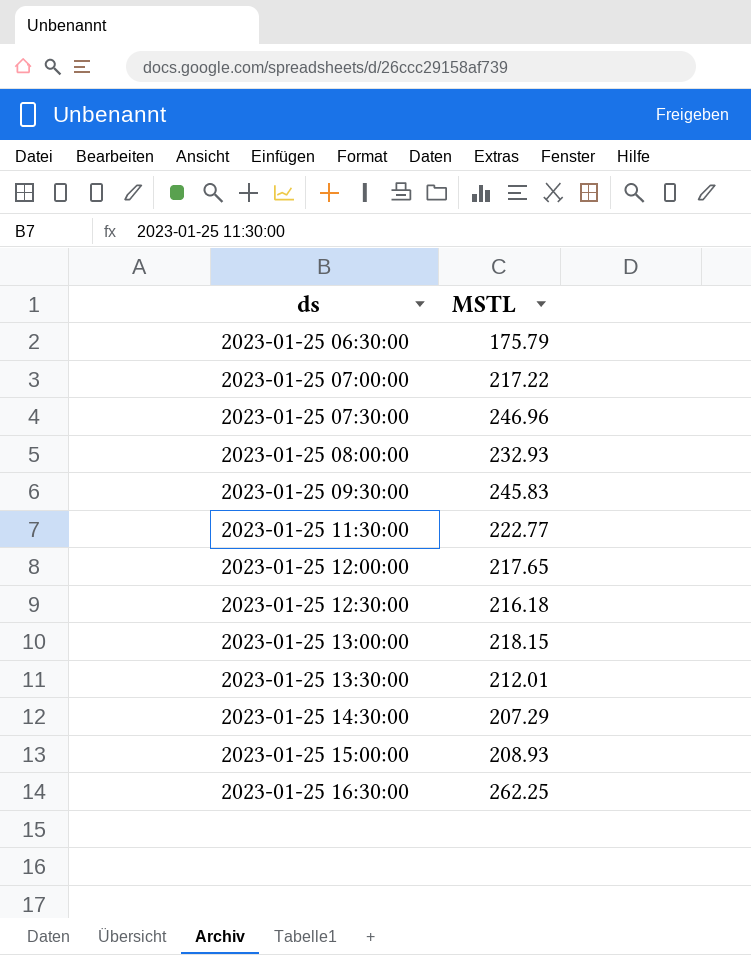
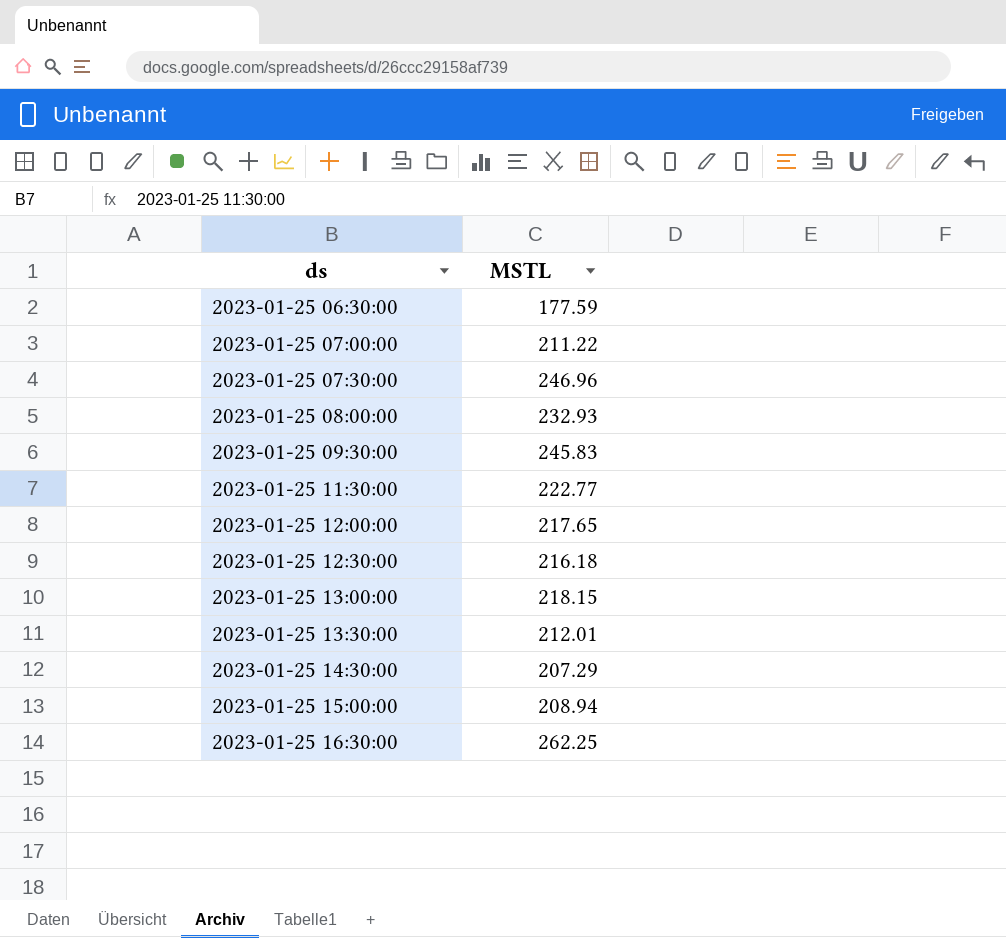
2023-01-25 06:30:00 | MSTL: 175.79 -> 177.59
2023-01-25 07:00:00 | MSTL: 217.22 -> 211.22
2023-01-25 15:00:00 | MSTL: 208.93 -> 208.94

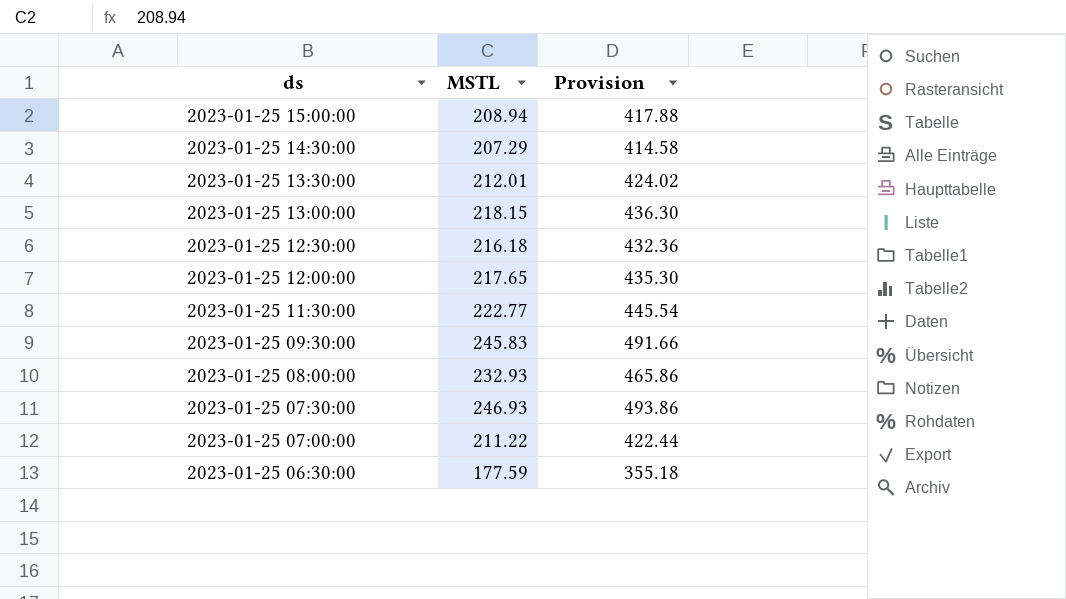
row order: ds ascending -> ds descending
column Provision | formula: none -> [MSTL] * 2
row 2023-01-25 16:30:00: 262.25 -> none
2023-01-25 07:30:00 | MSTL: 246.96 -> 246.93

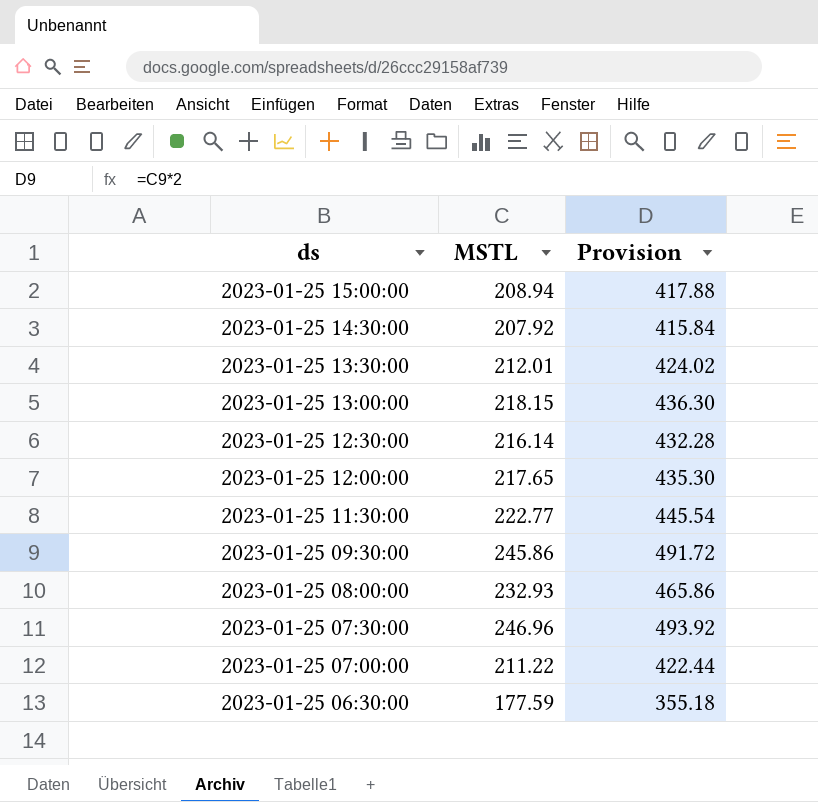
2023-01-25 14:30:00 | MSTL: 207.29 -> 207.92
2023-01-25 14:30:00 | Provision: 414.58 -> 415.84
2023-01-25 12:30:00 | MSTL: 216.18 -> 216.14
2023-01-25 12:30:00 | Provision: 432.36 -> 432.28
2023-01-25 09:30:00 | MSTL: 245.83 -> 245.86
2023-01-25 09:30:00 | Provision: 491.66 -> 491.72
2023-01-25 07:30:00 | MSTL: 246.93 -> 246.96
2023-01-25 07:30:00 | Provision: 493.86 -> 493.92

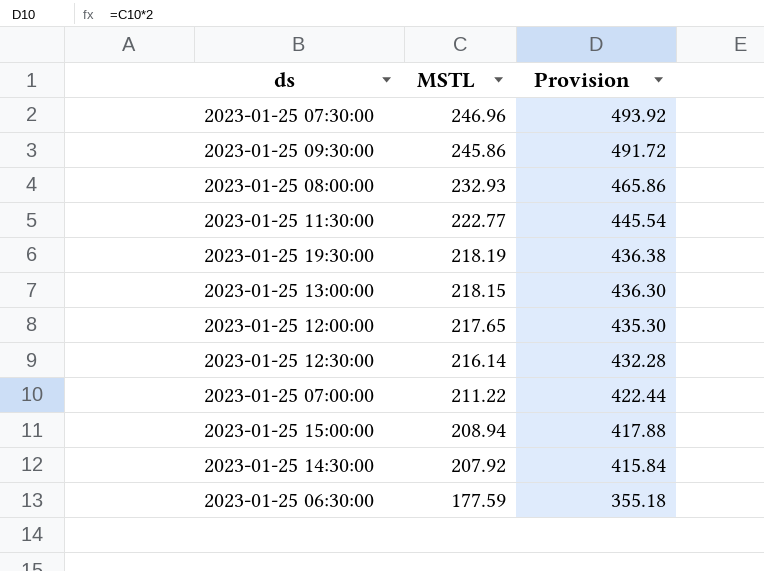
row order: ds descending -> MSTL descending
row 2023-01-25 13:30:00: 212.01 | 424.02 -> none
row 2023-01-25 19:30:00: none -> 218.19 | 436.38

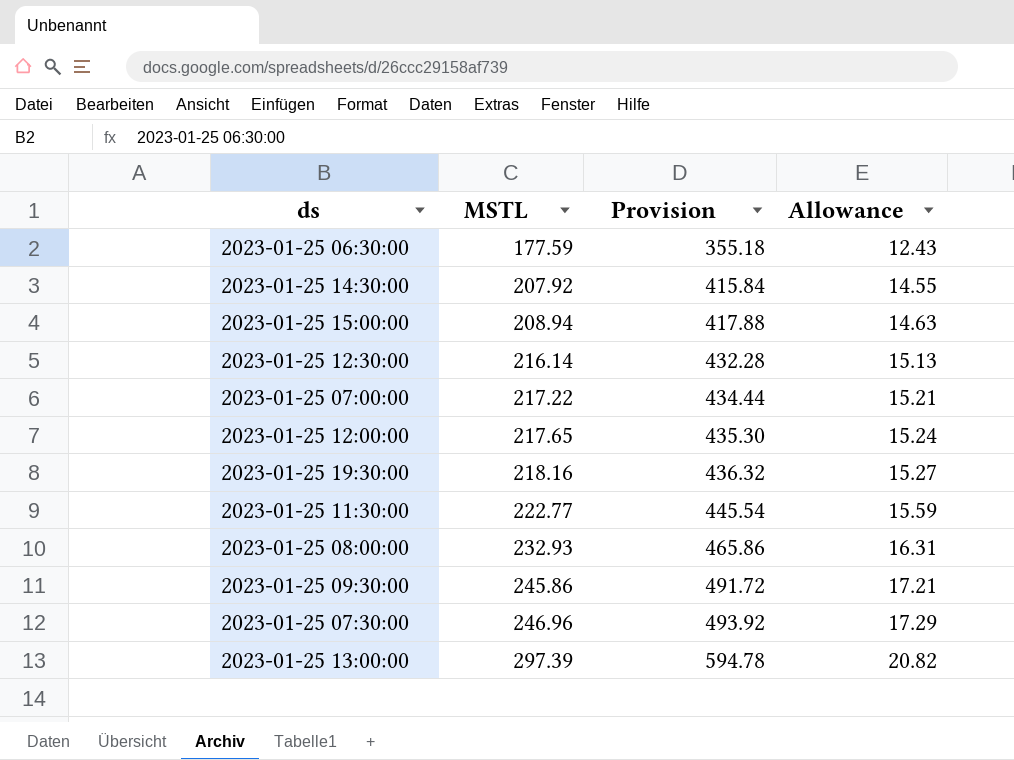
row order: MSTL descending -> MSTL ascending
column Allowance | formula: none -> [MSTL] * 0.07
2023-01-25 07:00:00 | MSTL: 211.22 -> 217.22
2023-01-25 07:00:00 | Provision: 422.44 -> 434.44
2023-01-25 19:30:00 | MSTL: 218.19 -> 218.16
2023-01-25 19:30:00 | Provision: 436.38 -> 436.32
2023-01-25 13:00:00 | MSTL: 218.15 -> 297.39
2023-01-25 13:00:00 | Provision: 436.30 -> 594.78

